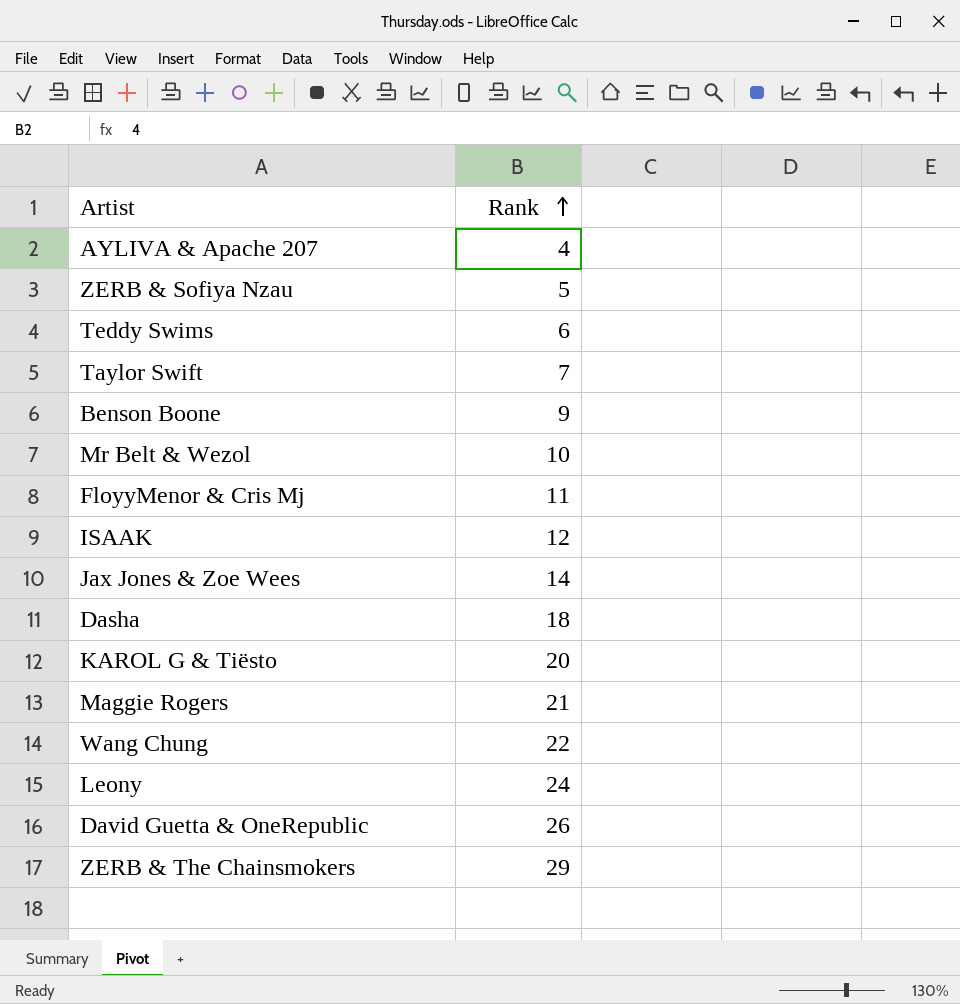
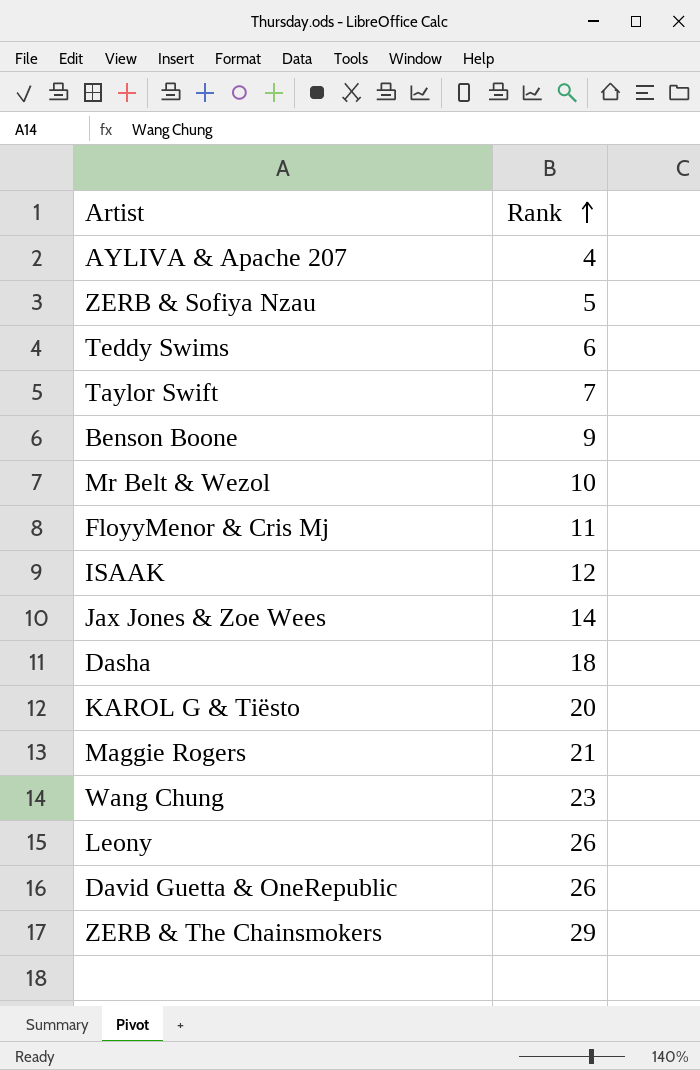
Wang Chung | Rank: 22 -> 23
Leony | Rank: 24 -> 26

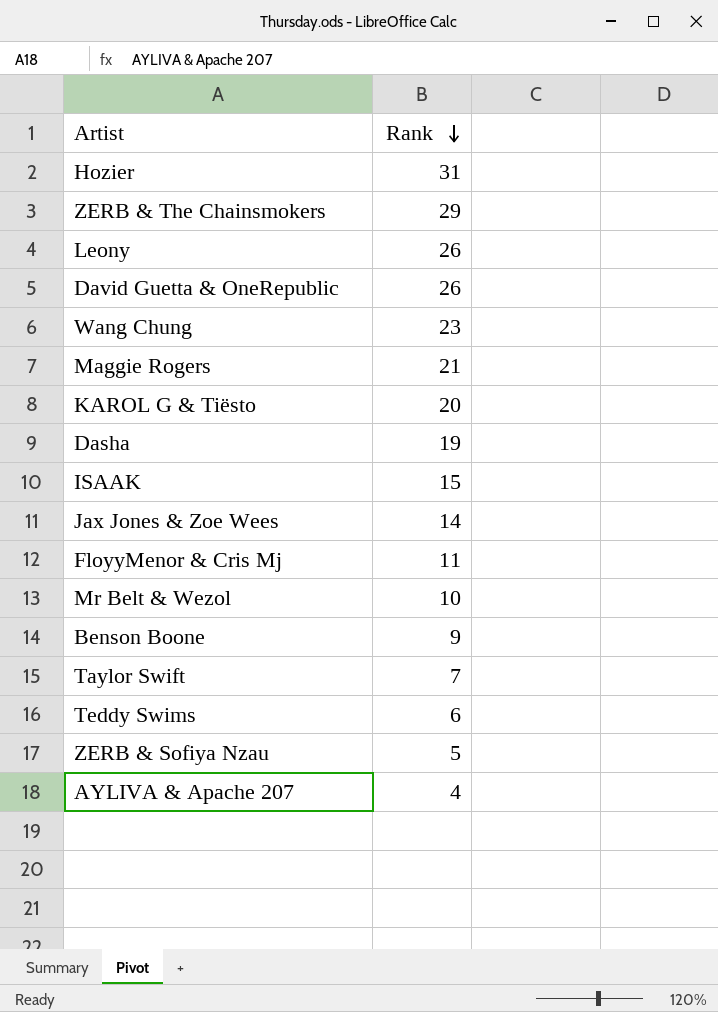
row order: Rank ascending -> Rank descending
row Hozier: none -> 31
Dasha | Rank: 18 -> 19
ISAAK | Rank: 12 -> 15

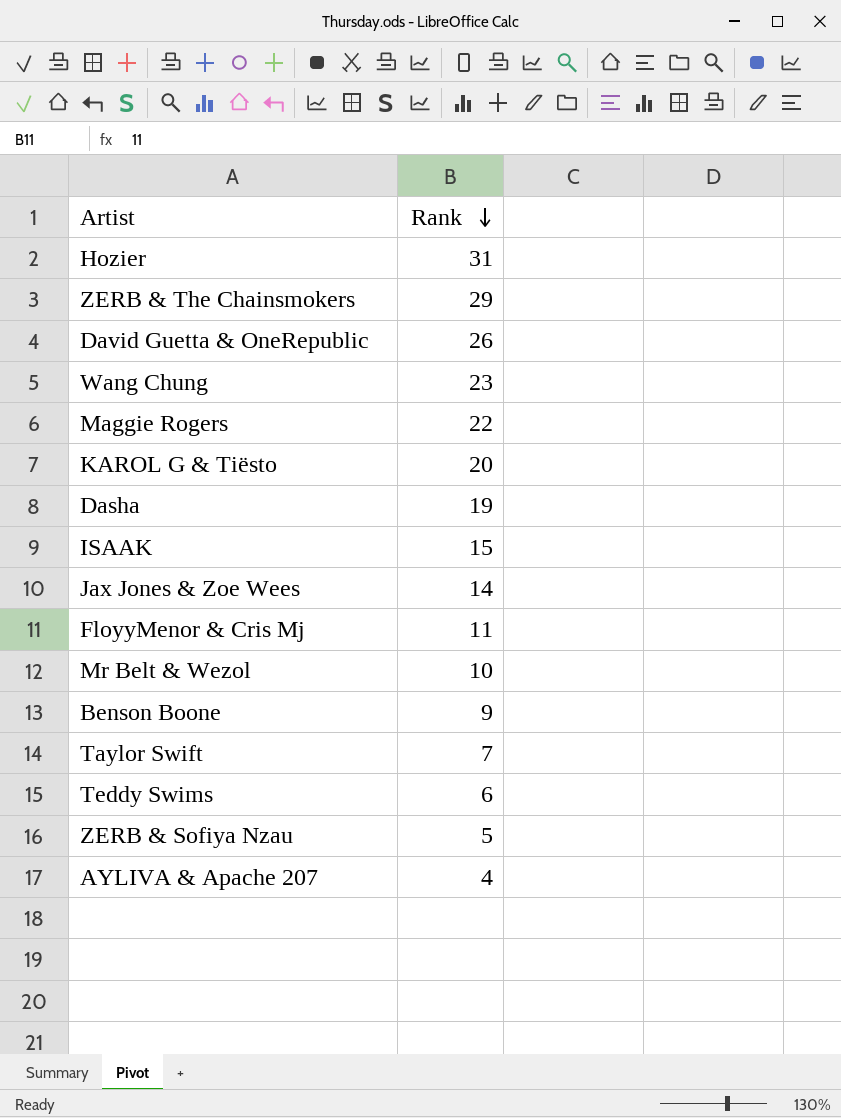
row Leony: 26 -> none
Maggie Rogers | Rank: 21 -> 22

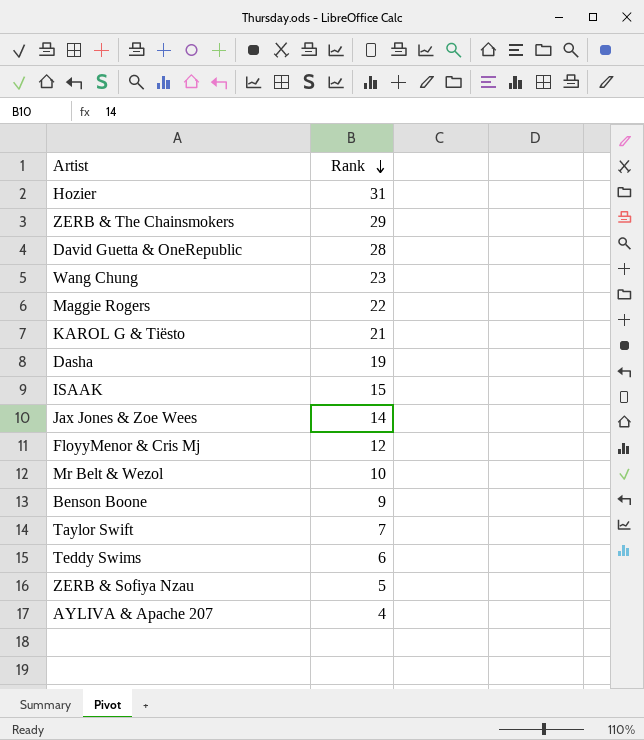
David Guetta & OneRepublic | Rank: 26 -> 28
KAROL G & Tiësto | Rank: 20 -> 21
FloyyMenor & Cris Mj | Rank: 11 -> 12

